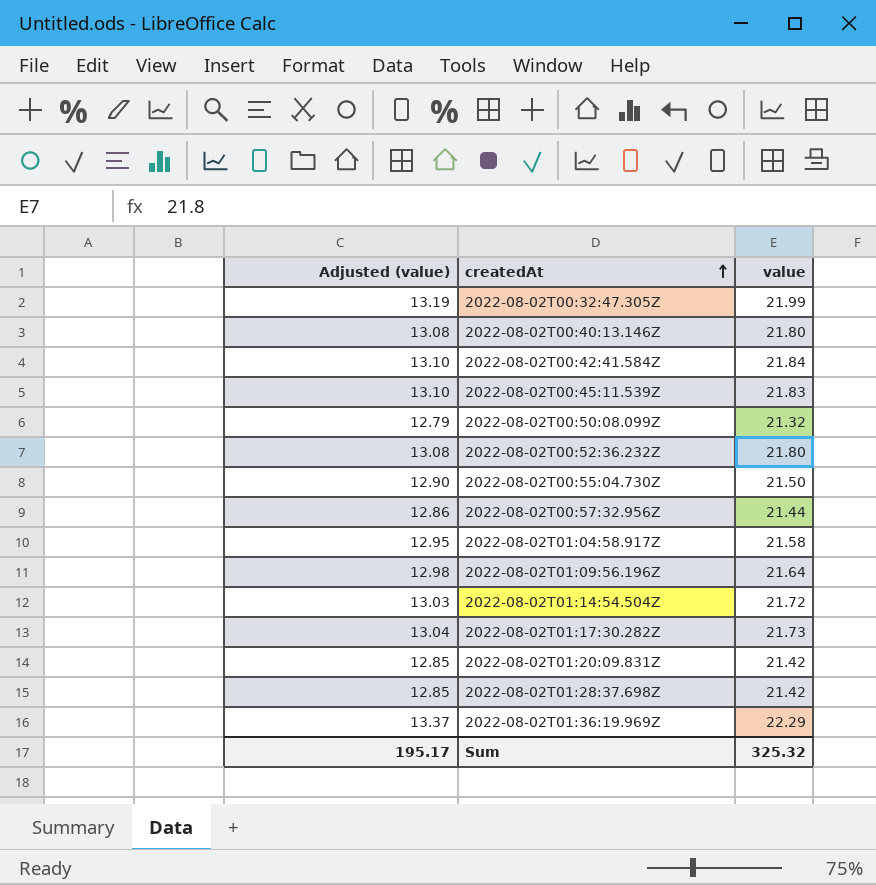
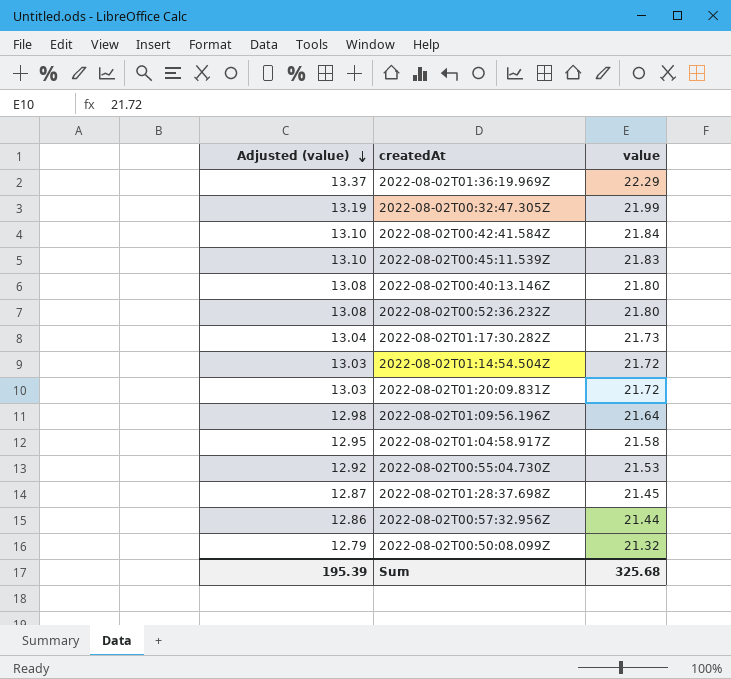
row order: createdAt ascending -> Adjusted (value) descending
2022-08-02T01:20:09.831Z | Adjusted (value): 12.85 -> 13.03
2022-08-02T01:20:09.831Z | value: 21.42 -> 21.72
2022-08-02T00:55:04.730Z | Adjusted (value): 12.90 -> 12.92
2022-08-02T00:55:04.730Z | value: 21.50 -> 21.53
2022-08-02T01:28:37.698Z | Adjusted (value): 12.85 -> 12.87
2022-08-02T01:28:37.698Z | value: 21.42 -> 21.45
Sum | Adjusted (value): 195.17 -> 195.39
Sum | value: 325.32 -> 325.68

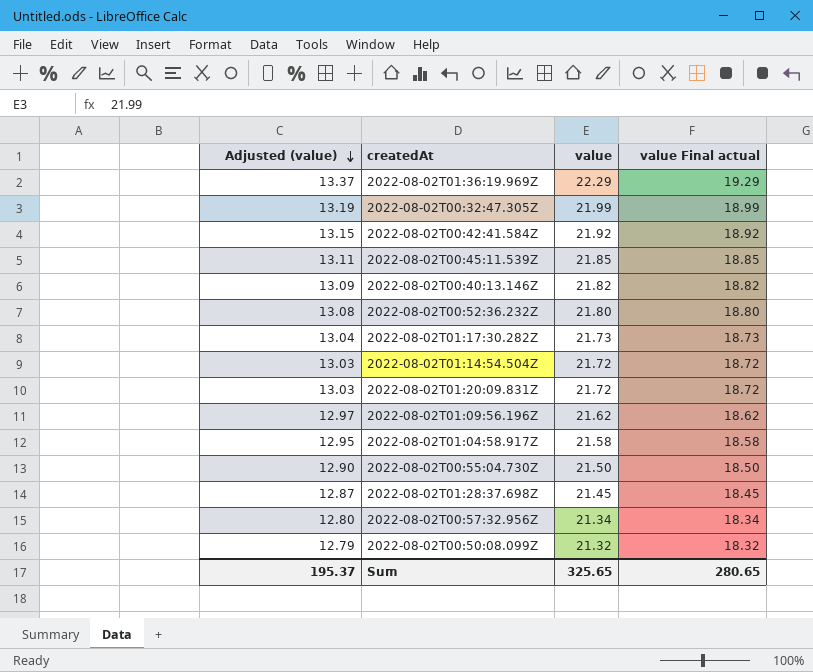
column value Final actual | formula: none -> [value] - 3
2022-08-02T00:42:41.584Z | Adjusted (value): 13.10 -> 13.15
2022-08-02T00:42:41.584Z | value: 21.84 -> 21.92
2022-08-02T00:45:11.539Z | Adjusted (value): 13.10 -> 13.11
2022-08-02T00:45:11.539Z | value: 21.83 -> 21.85
2022-08-02T00:40:13.146Z | Adjusted (value): 13.08 -> 13.09
2022-08-02T00:40:13.146Z | value: 21.80 -> 21.82
2022-08-02T01:09:56.196Z | Adjusted (value): 12.98 -> 12.97
2022-08-02T01:09:56.196Z | value: 21.64 -> 21.62
2022-08-02T00:55:04.730Z | Adjusted (value): 12.92 -> 12.90
2022-08-02T00:55:04.730Z | value: 21.53 -> 21.50
2022-08-02T00:57:32.956Z | Adjusted (value): 12.86 -> 12.80
2022-08-02T00:57:32.956Z | value: 21.44 -> 21.34
Sum | Adjusted (value): 195.39 -> 195.37
Sum | value: 325.68 -> 325.65

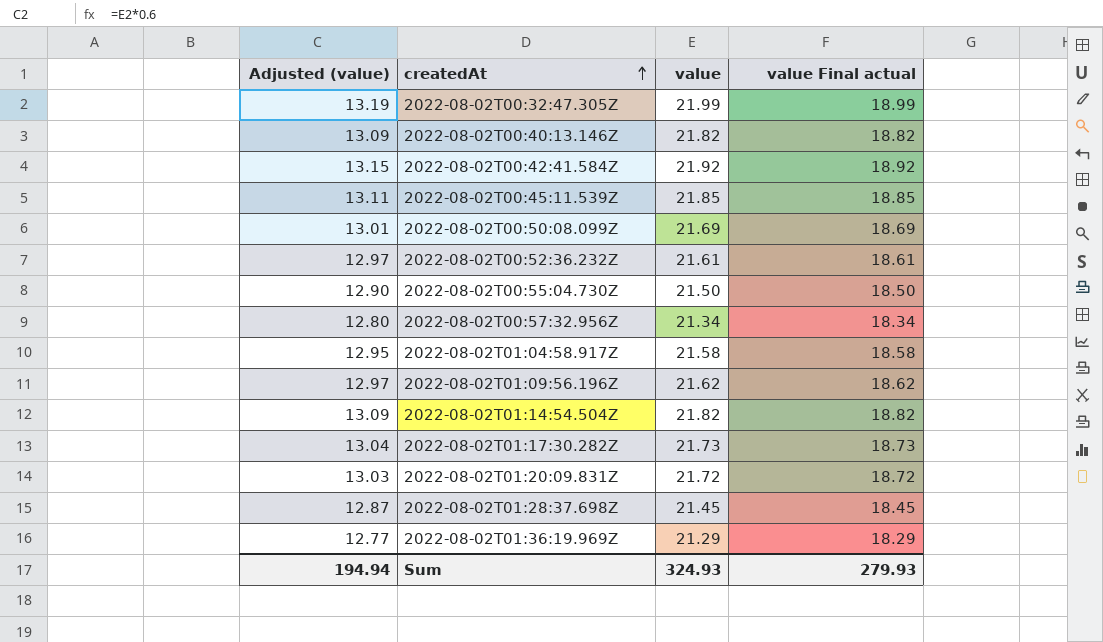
row order: Adjusted (value) descending -> createdAt ascending
2022-08-02T00:50:08.099Z | Adjusted (value): 12.79 -> 13.01
2022-08-02T00:50:08.099Z | value: 21.32 -> 21.69
2022-08-02T00:50:08.099Z | value Final actual: 18.32 -> 18.69
2022-08-02T00:52:36.232Z | Adjusted (value): 13.08 -> 12.97
2022-08-02T00:52:36.232Z | value: 21.80 -> 21.61
2022-08-02T00:52:36.232Z | value Final actual: 18.80 -> 18.61
2022-08-02T01:14:54.504Z | Adjusted (value): 13.03 -> 13.09
2022-08-02T01:14:54.504Z | value: 21.72 -> 21.82
2022-08-02T01:14:54.504Z | value Final actual: 18.72 -> 18.82
2022-08-02T01:36:19.969Z | Adjusted (value): 13.37 -> 12.77
2022-08-02T01:36:19.969Z | value: 22.29 -> 21.29
2022-08-02T01:36:19.969Z | value Final actual: 19.29 -> 18.29
Sum | Adjusted (value): 195.37 -> 194.94
Sum | value: 325.65 -> 324.93
Sum | value Final actual: 280.65 -> 279.93

